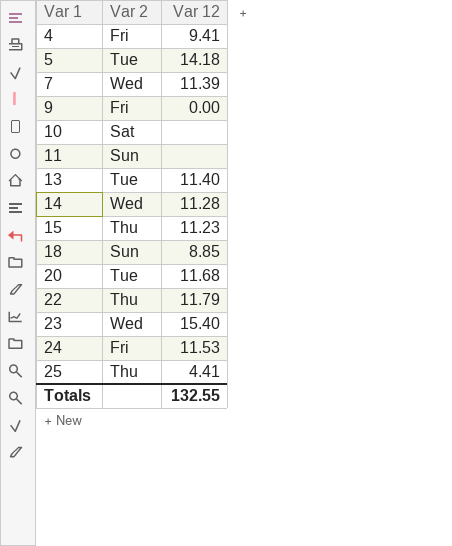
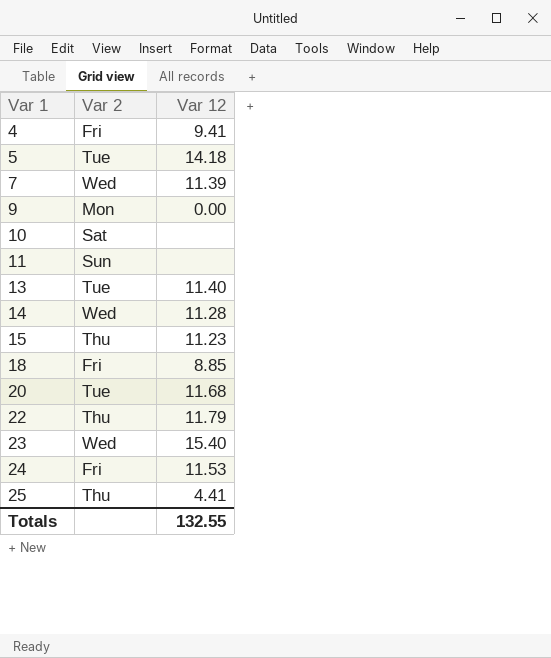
9 | Var 2: Fri -> Mon
18 | Var 2: Sun -> Fri

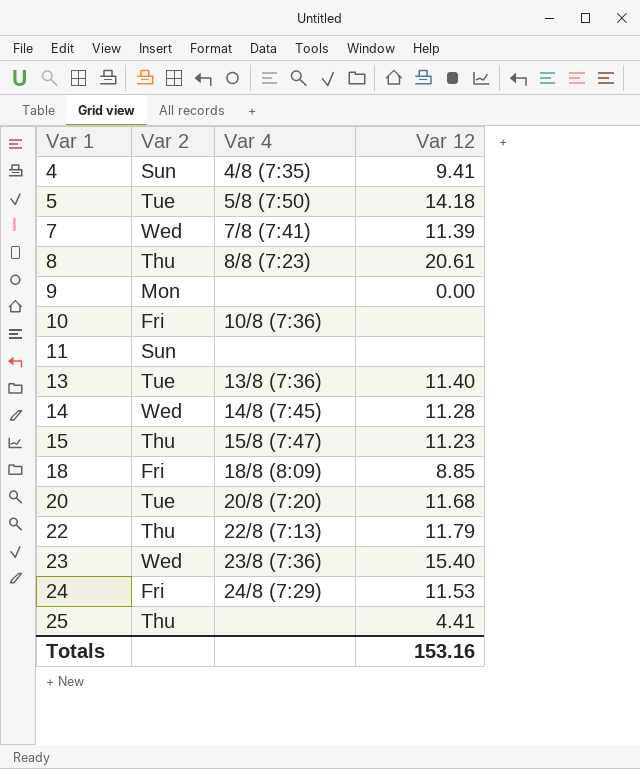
column Var 4 | position: none -> 3
4 | Var 2: Fri -> Sun
row 8: none -> Thu | 8/8 (7:23) | 20.61
10 | Var 2: Sat -> Fri
Totals | Var 12: 132.55 -> 153.16

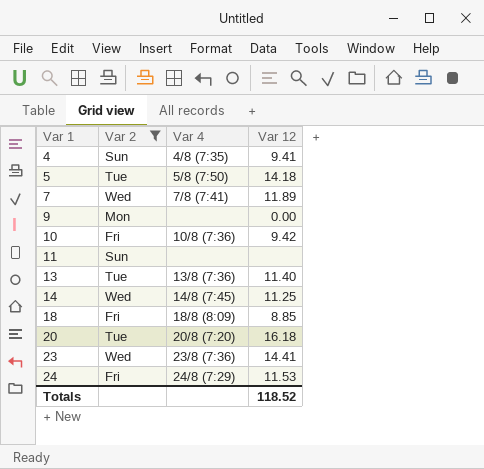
filter: none -> Var 2 != Thu
7 | Var 12: 11.39 -> 11.89
10 | Var 12: none -> 9.42
14 | Var 12: 11.28 -> 11.25
20 | Var 12: 11.68 -> 16.18
23 | Var 12: 15.40 -> 14.41
Totals | Var 12: 153.16 -> 118.52

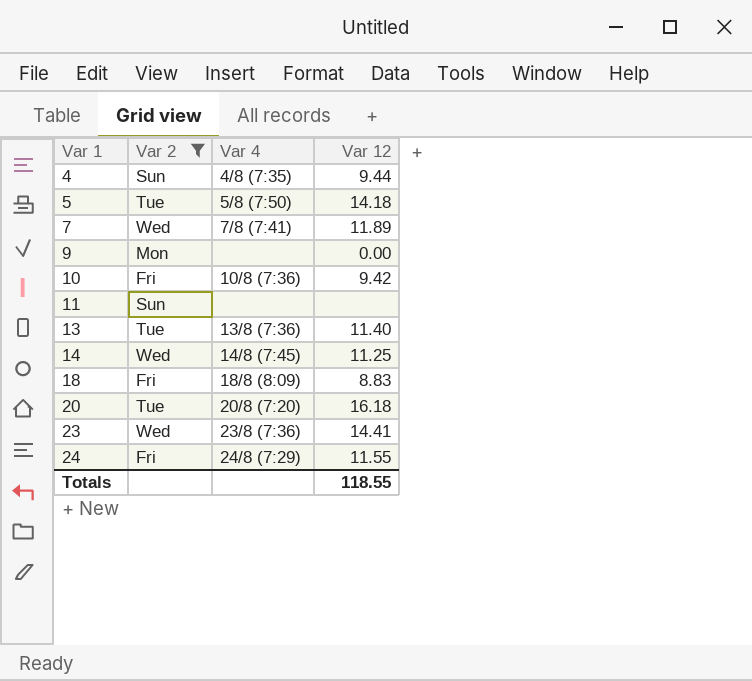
4 | Var 12: 9.41 -> 9.44
18 | Var 12: 8.85 -> 8.83
24 | Var 12: 11.53 -> 11.55
Totals | Var 12: 118.52 -> 118.55

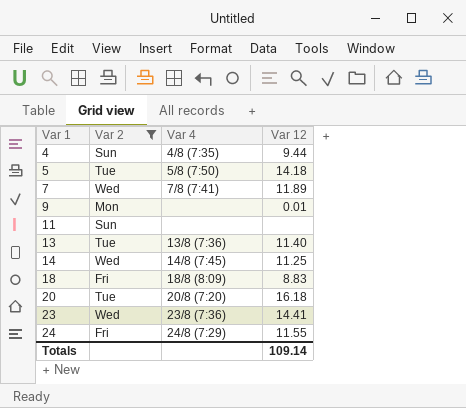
row 10: Fri | 10/8 (7:36) | 9.42 -> none
9 | Var 12: 0.00 -> 0.01
Totals | Var 12: 118.55 -> 109.14

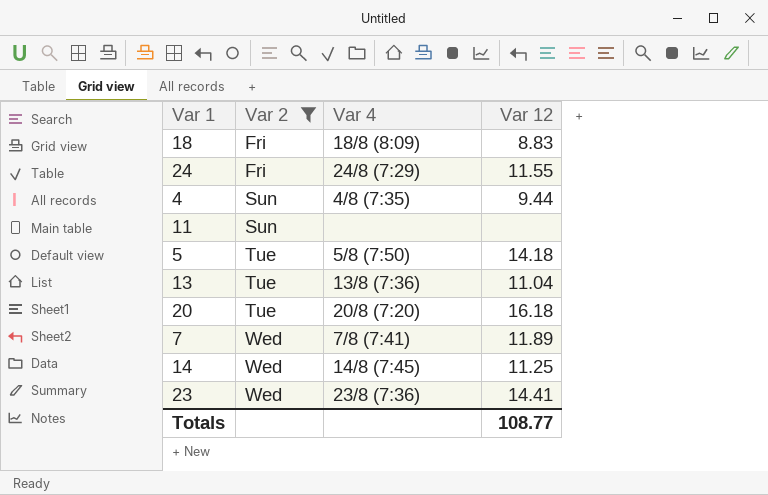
row order: Var 1 ascending -> Var 2 ascending
row 9: Mon | none | 0.01 -> none
13 | Var 12: 11.40 -> 11.04
Totals | Var 12: 109.14 -> 108.77

